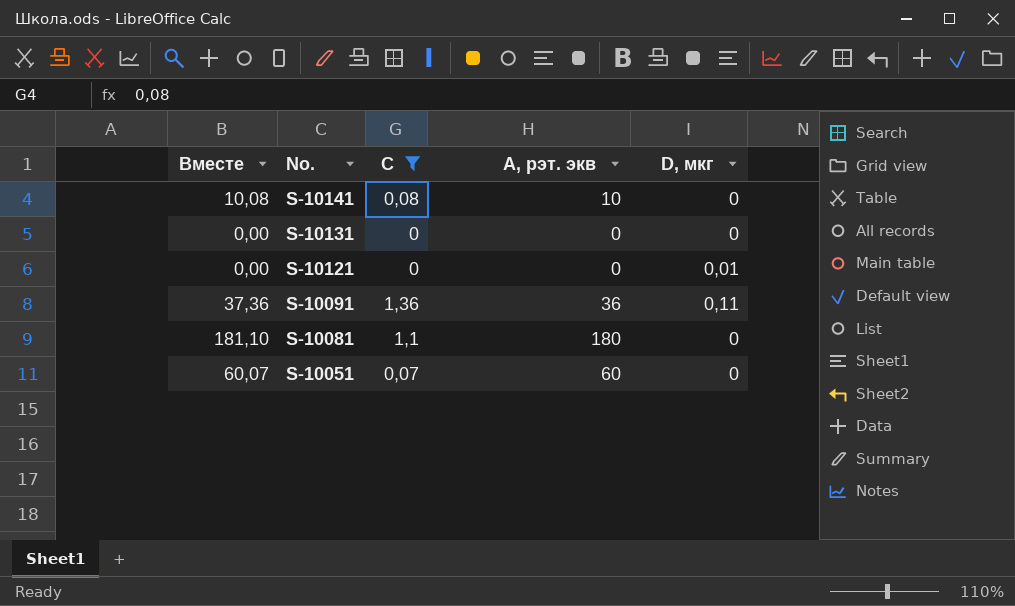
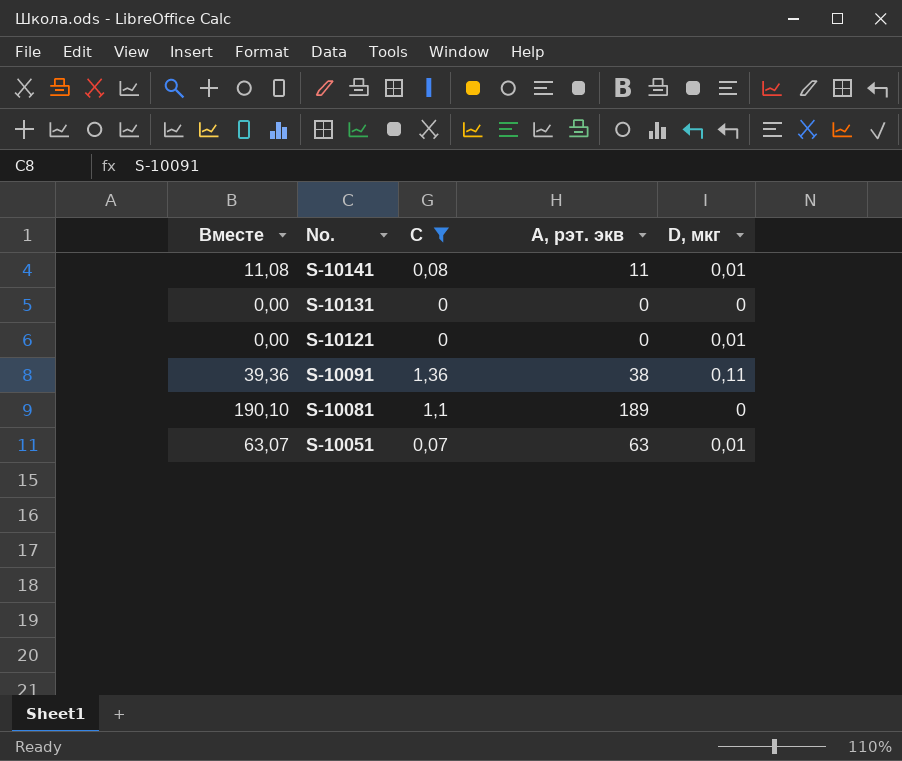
S-10141 | Вместе: 10,08 -> 11,08
S-10141 | A, рэт. экв: 10 -> 11
S-10141 | D, мкг: 0 -> 0,01
S-10091 | Вместе: 37,36 -> 39,36
S-10091 | A, рэт. экв: 36 -> 38
S-10081 | Вместе: 181,10 -> 190,10
S-10081 | A, рэт. экв: 180 -> 189
S-10051 | Вместе: 60,07 -> 63,07
S-10051 | A, рэт. экв: 60 -> 63
S-10051 | D, мкг: 0 -> 0,01

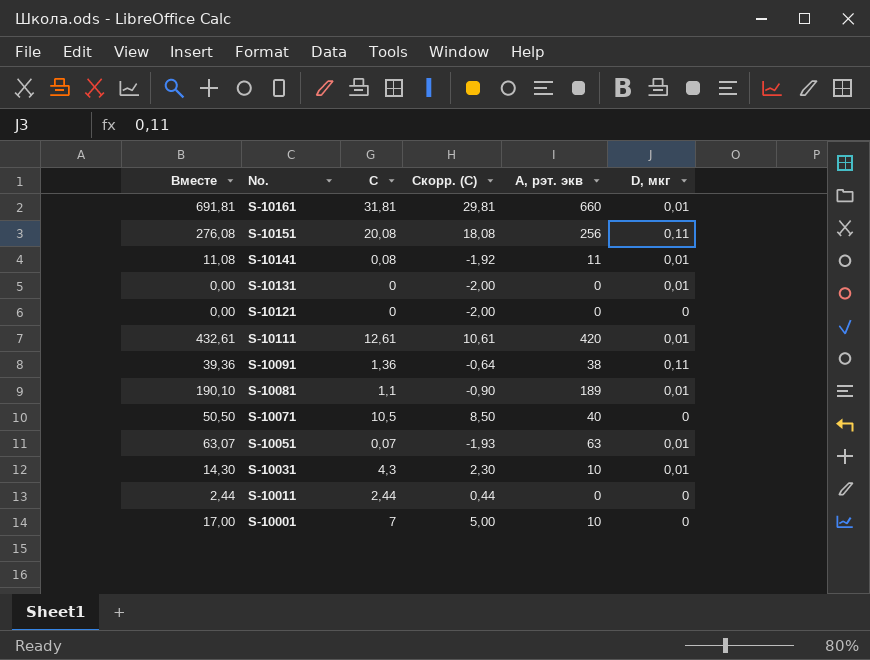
filter: C <= 1,36 -> none
column Скорр. (C) | formula: none -> [C] - 2
S-10131 | D, мкг: 0 -> 0,01
S-10121 | D, мкг: 0,01 -> 0
S-10081 | D, мкг: 0 -> 0,01

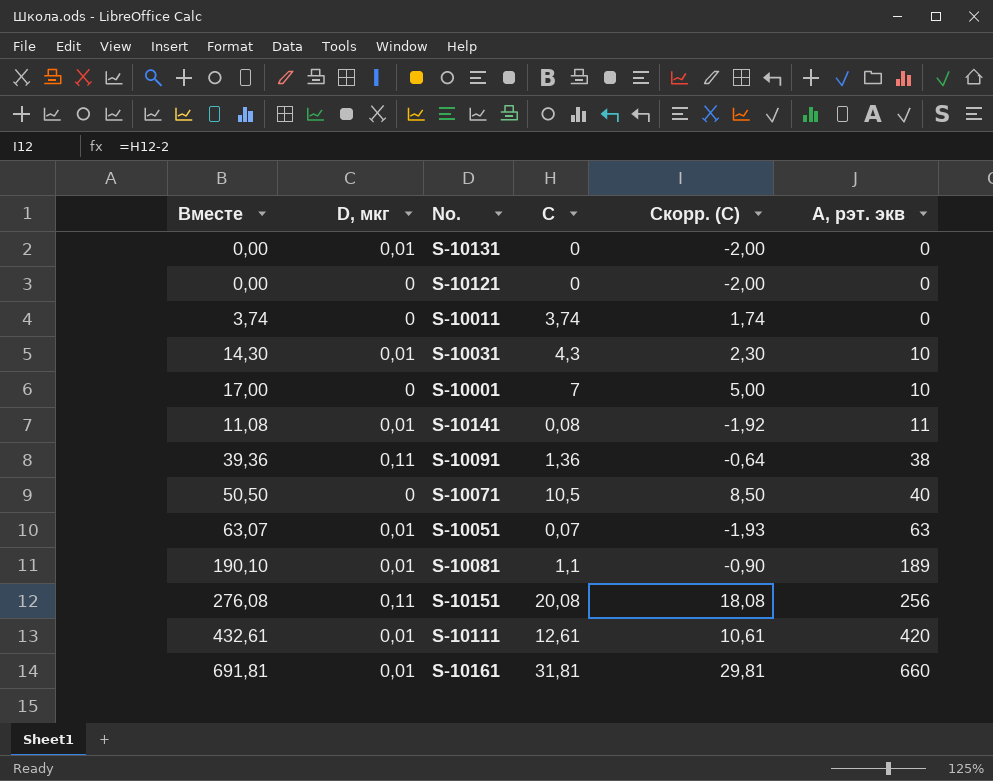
row order: No. descending -> A, рэт. экв ascending
column D, мкг | position: 6 -> 2
S-10011 | Вместе: 2,44 -> 3,74
S-10011 | C: 2,44 -> 3,74
S-10011 | Скорр. (C): 0,44 -> 1,74

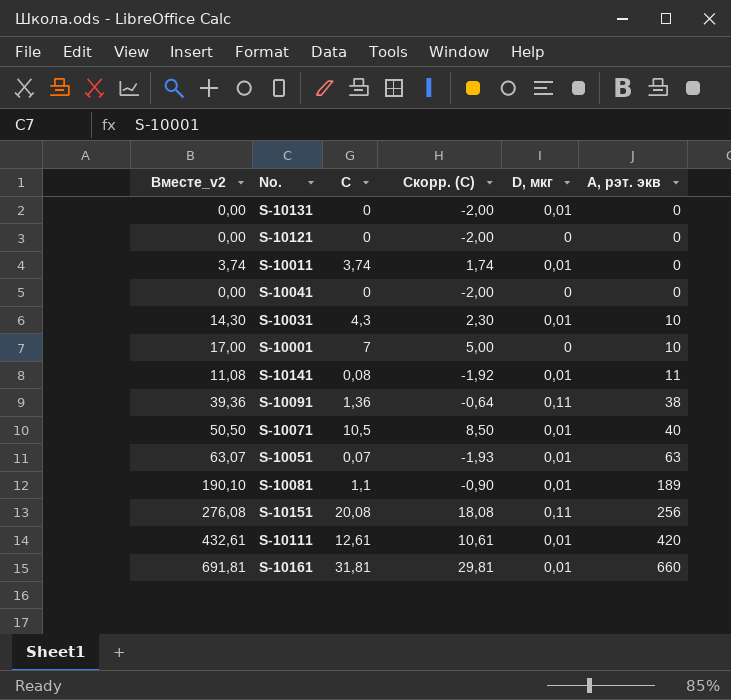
column name: Вместе -> Вместе_v2
column D, мкг | position: 2 -> 5
S-10011 | D, мкг: 0 -> 0,01
row S-10041: none -> 0,00 | 0 | -2,00 | 0 | 0
S-10071 | D, мкг: 0 -> 0,01

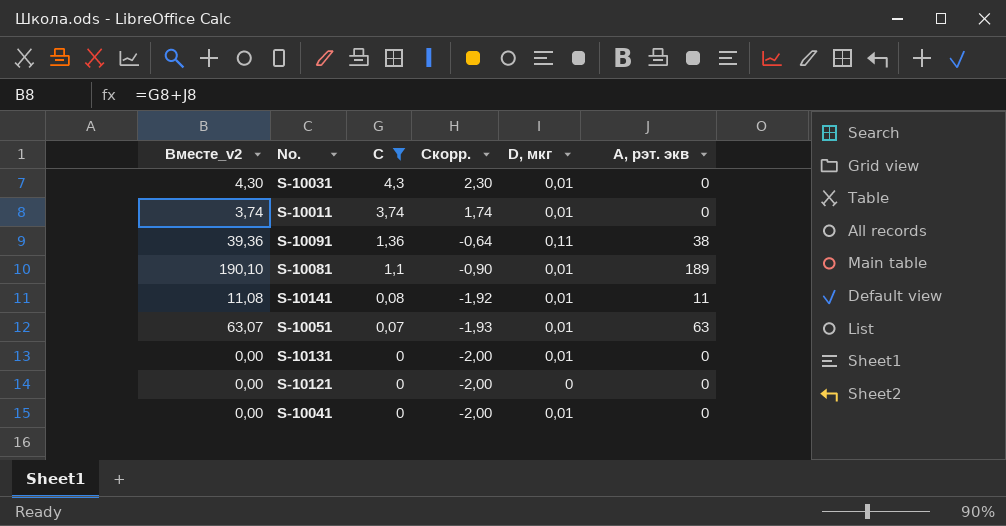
filter: none -> C <= 4,3
row order: A, рэт. экв ascending -> C descending
column name: Скорр. (C) -> Скорр.
S-10031 | Вместе_v2: 14,30 -> 4,30
S-10031 | A, рэт. экв: 10 -> 0
S-10041 | D, мкг: 0 -> 0,01

